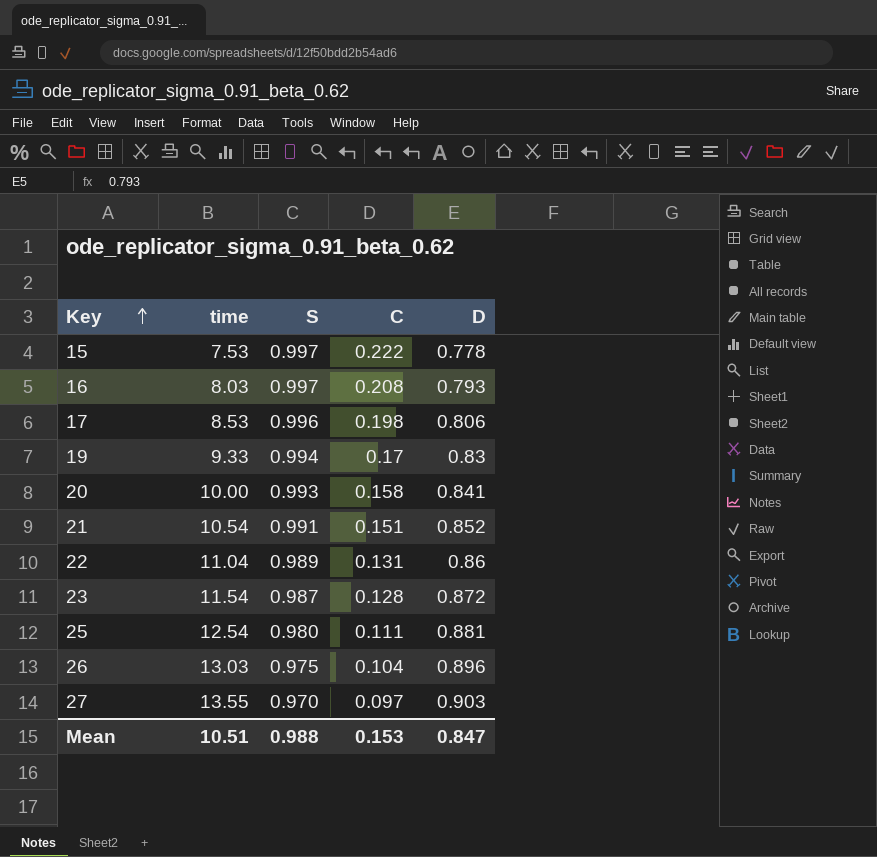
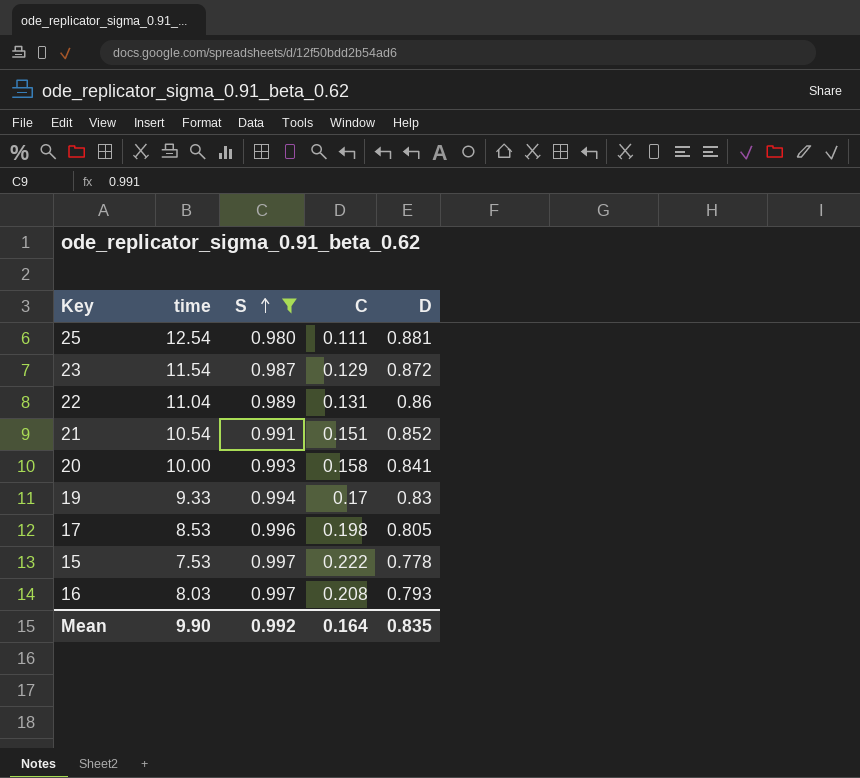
filter: none -> S >= 0.980
row order: Key ascending -> S ascending
23 | C: 0.128 -> 0.129
17 | D: 0.806 -> 0.805
Mean | time: 10.51 -> 9.90
Mean | S: 0.988 -> 0.992
Mean | C: 0.153 -> 0.164
Mean | D: 0.847 -> 0.835

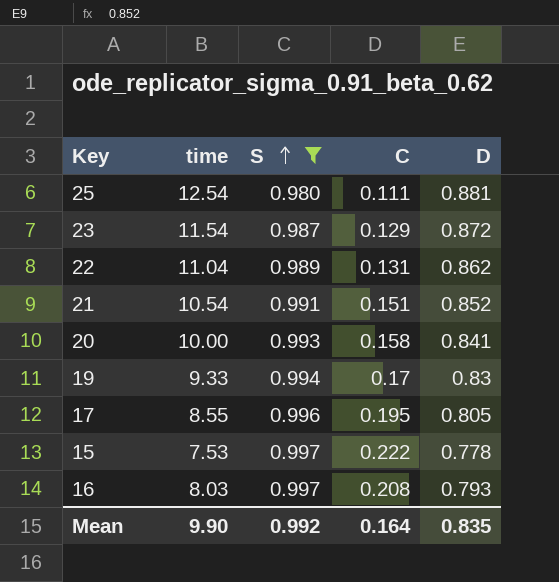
22 | D: 0.86 -> 0.862
17 | time: 8.53 -> 8.55
17 | C: 0.198 -> 0.195

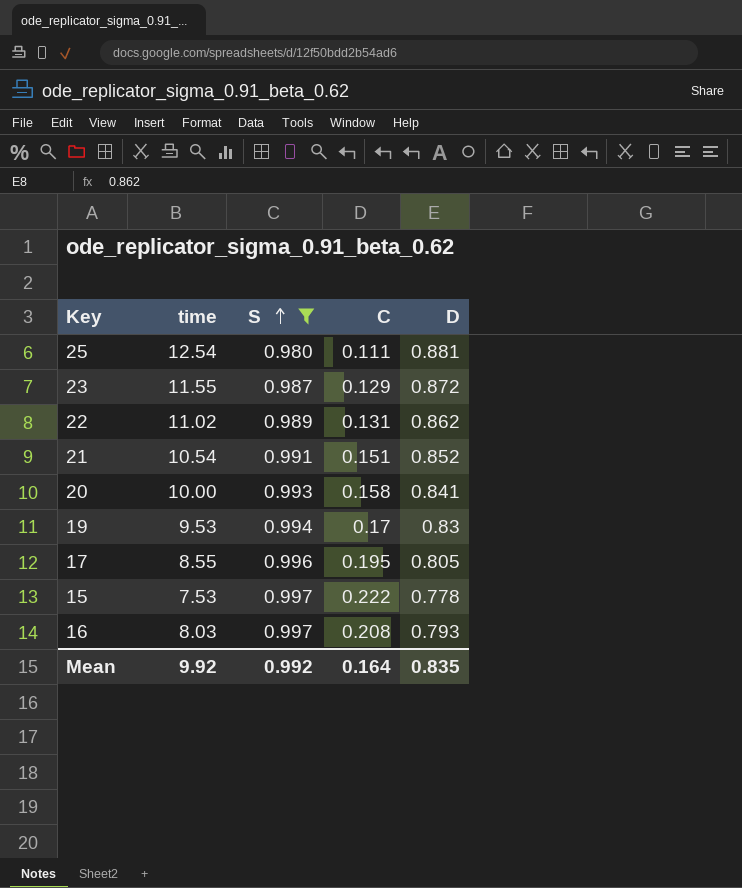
23 | time: 11.54 -> 11.55
22 | time: 11.04 -> 11.02
19 | time: 9.33 -> 9.53
Mean | time: 9.90 -> 9.92

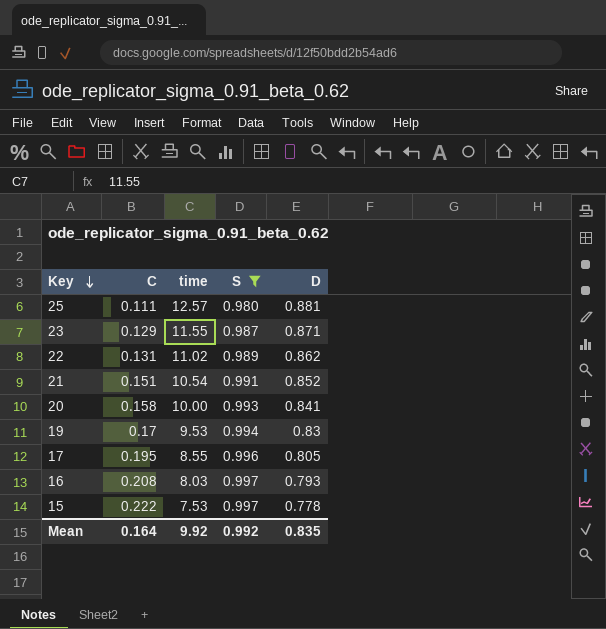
row order: S ascending -> Key descending
column C | position: 4 -> 2
25 | time: 12.54 -> 12.57
23 | D: 0.872 -> 0.871

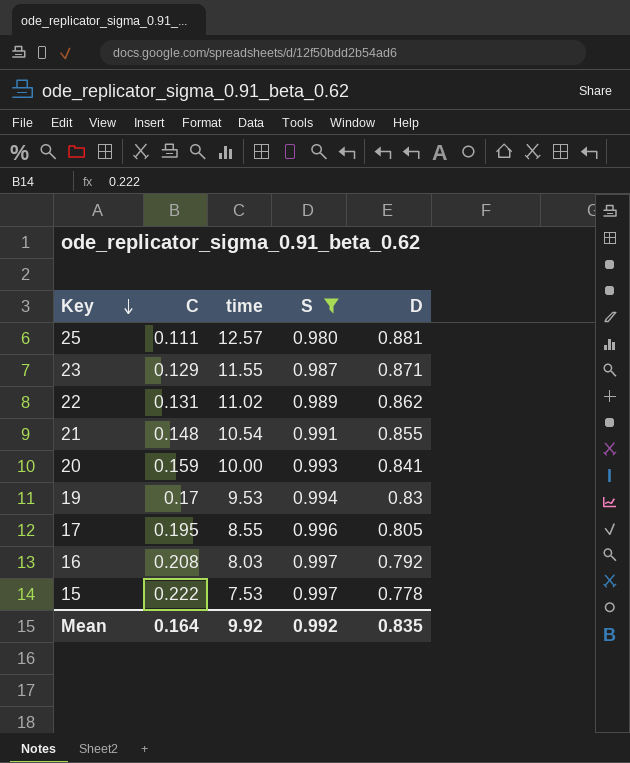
21 | C: 0.151 -> 0.148
21 | D: 0.852 -> 0.855
20 | C: 0.158 -> 0.159
16 | D: 0.793 -> 0.792

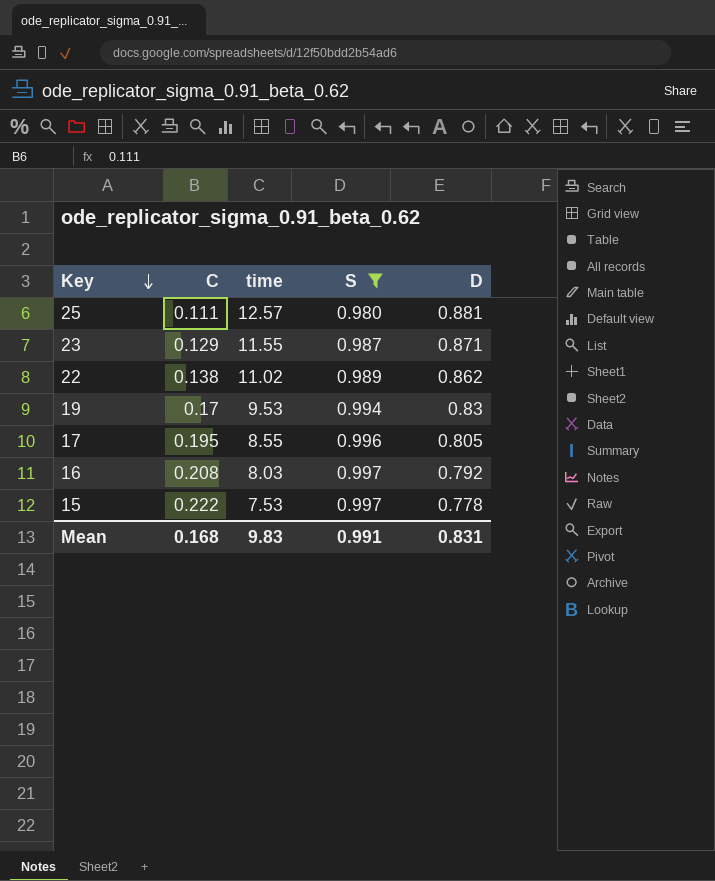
row 21: 0.148 | 10.54 | 0.991 | 0.855 -> none
row 20: 0.159 | 10.00 | 0.993 | 0.841 -> none
22 | C: 0.131 -> 0.138
Mean | C: 0.164 -> 0.168
Mean | time: 9.92 -> 9.83
Mean | S: 0.992 -> 0.991
Mean | D: 0.835 -> 0.831

